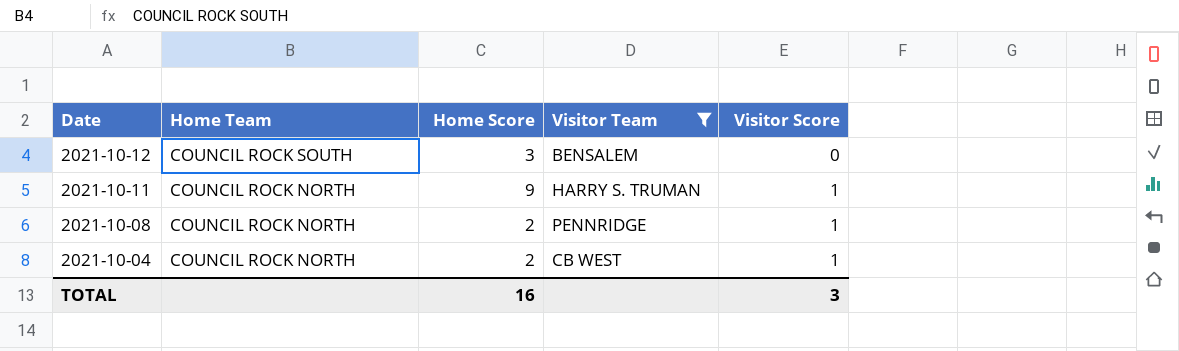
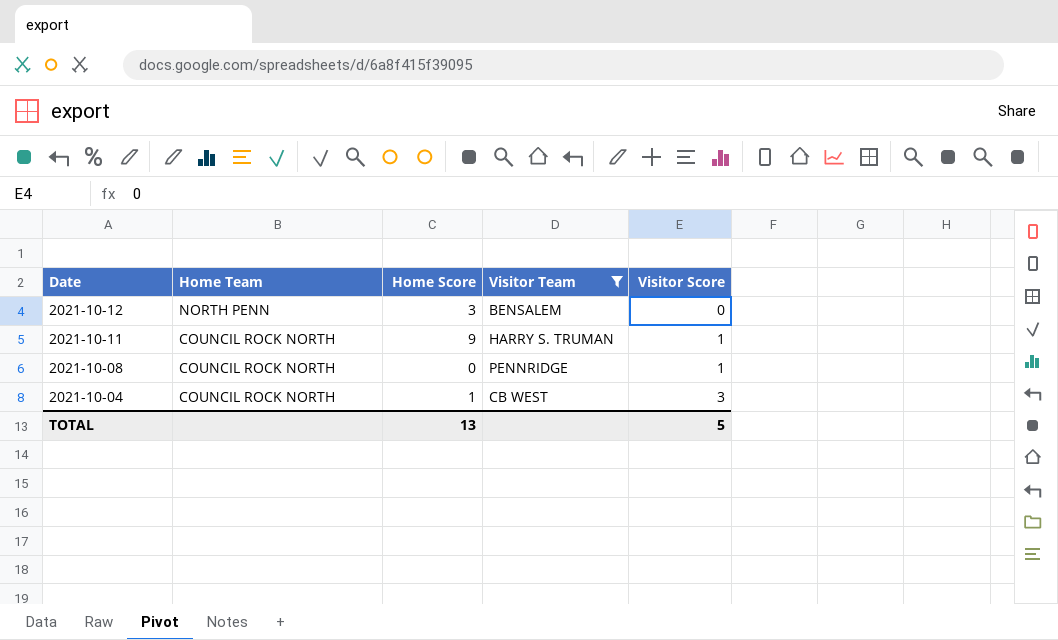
2021-10-12 | Home Team: COUNCIL ROCK SOUTH -> NORTH PENN
2021-10-08 | Home Score: 2 -> 0
2021-10-04 | Home Score: 2 -> 1
2021-10-04 | Visitor Score: 1 -> 3
TOTAL | Home Score: 16 -> 13
TOTAL | Visitor Score: 3 -> 5

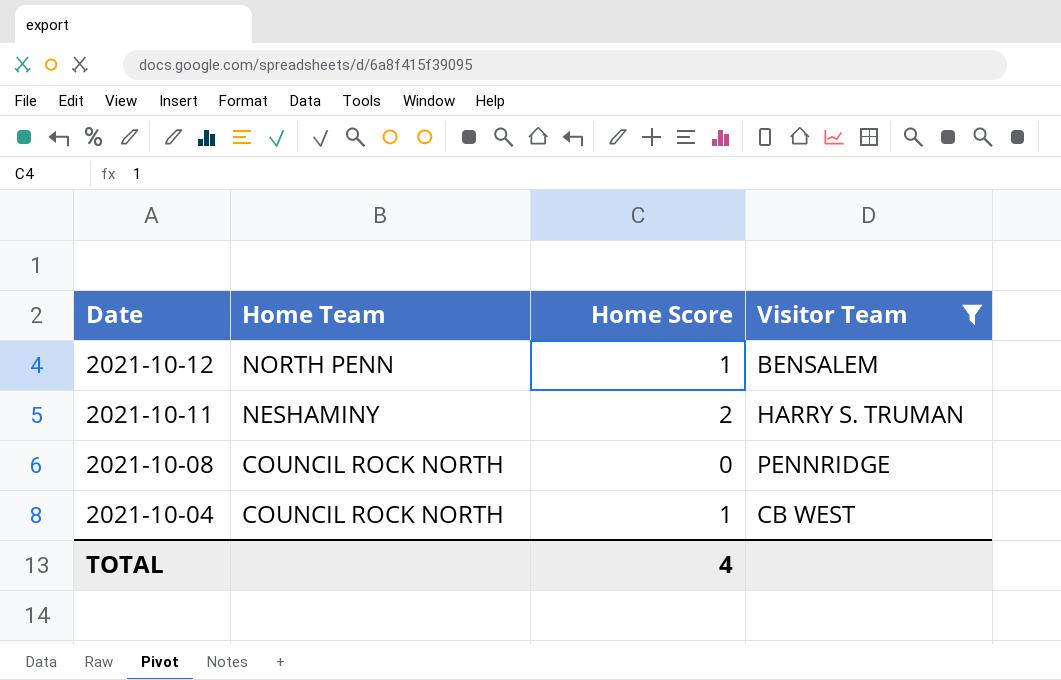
column Visitor Score | position: 5 -> none
2021-10-12 | Home Score: 3 -> 1
2021-10-11 | Home Team: COUNCIL ROCK NORTH -> NESHAMINY
2021-10-11 | Home Score: 9 -> 2
TOTAL | Home Score: 13 -> 4

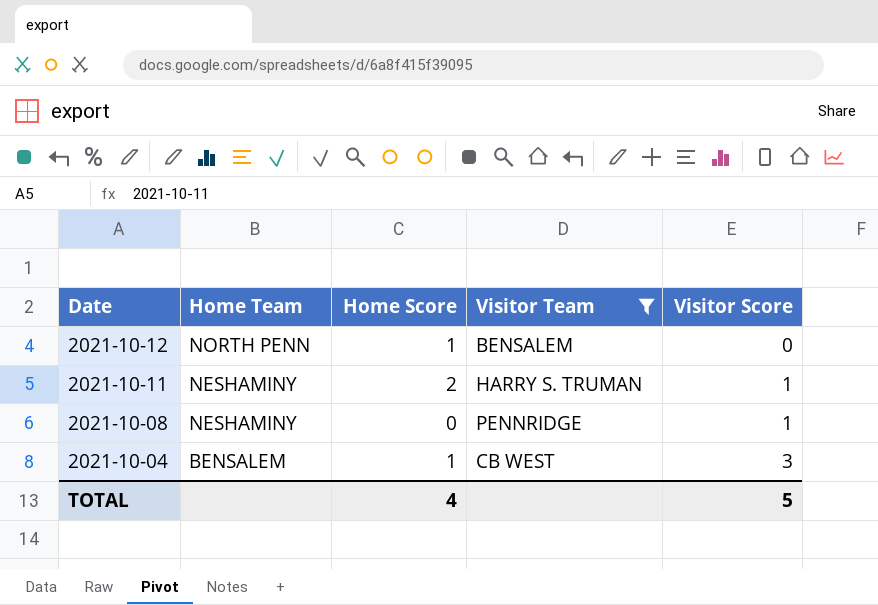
column Visitor Score | position: none -> 5
2021-10-08 | Home Team: COUNCIL ROCK NORTH -> NESHAMINY
2021-10-04 | Home Team: COUNCIL ROCK NORTH -> BENSALEM

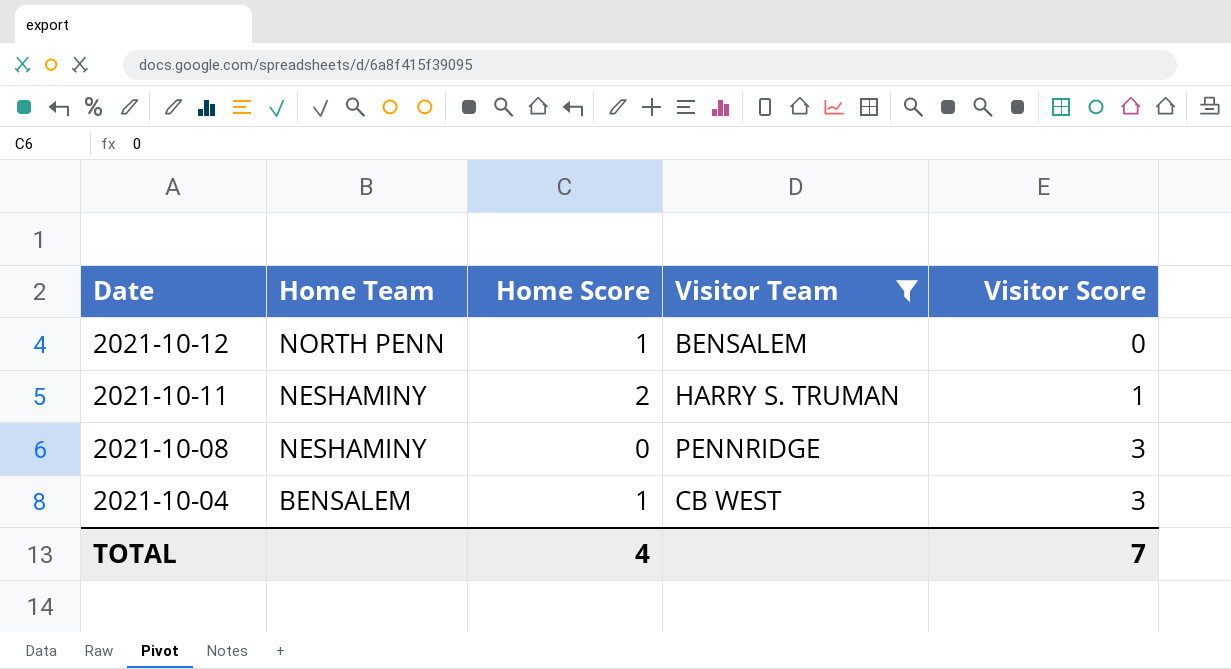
2021-10-08 | Visitor Score: 1 -> 3
TOTAL | Visitor Score: 5 -> 7

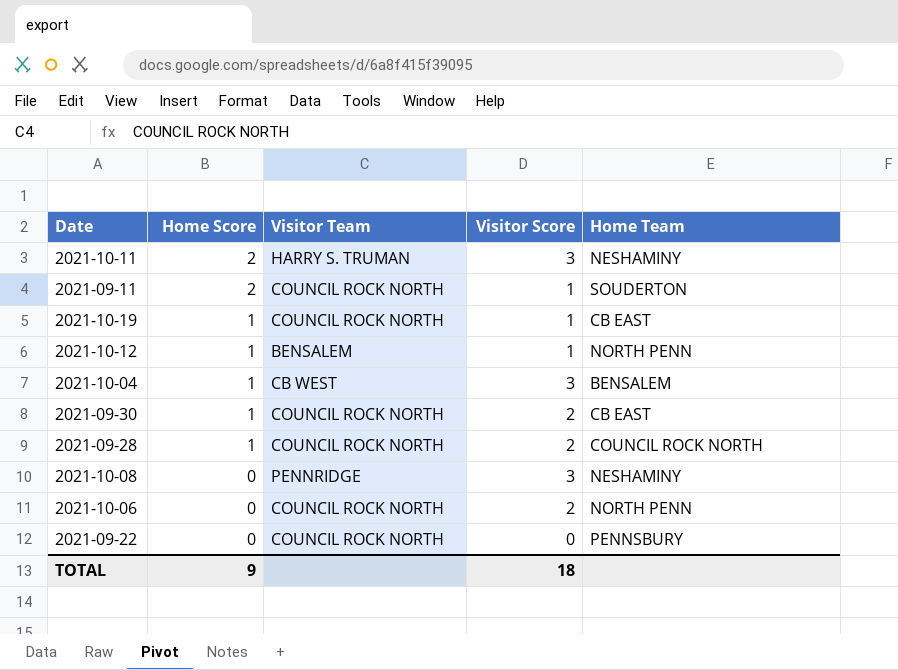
filter: Visitor Team != COUNCIL ROCK NORTH -> none
row order: Date descending -> Home Score descending
column Home Team | position: 2 -> 5
2021-10-11 | Visitor Score: 1 -> 3
2021-10-12 | Visitor Score: 0 -> 1
TOTAL | Home Score: 4 -> 9
TOTAL | Visitor Score: 7 -> 18

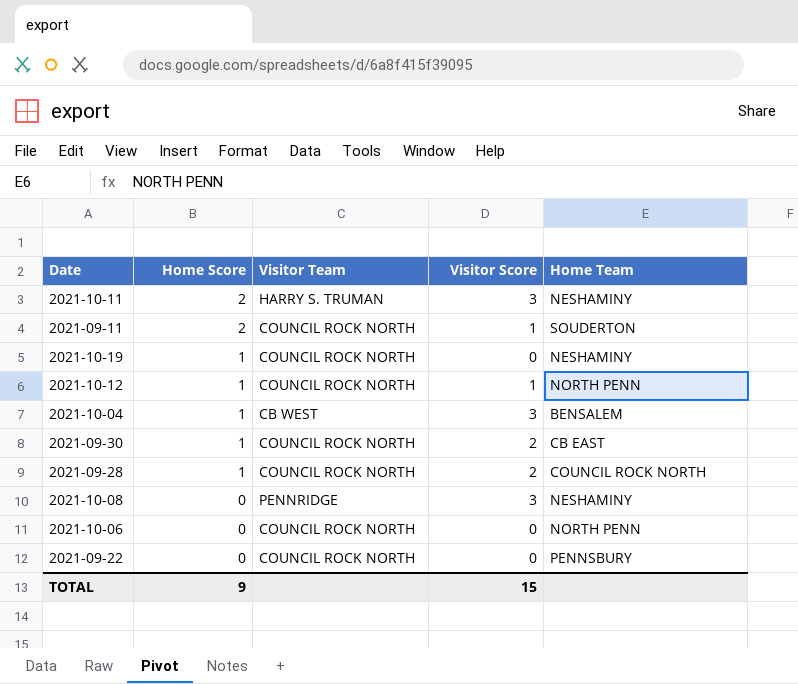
2021-10-19 | Visitor Score: 1 -> 0
2021-10-19 | Home Team: CB EAST -> NESHAMINY
2021-10-12 | Visitor Team: BENSALEM -> COUNCIL ROCK NORTH
2021-10-06 | Visitor Score: 2 -> 0
TOTAL | Visitor Score: 18 -> 15

